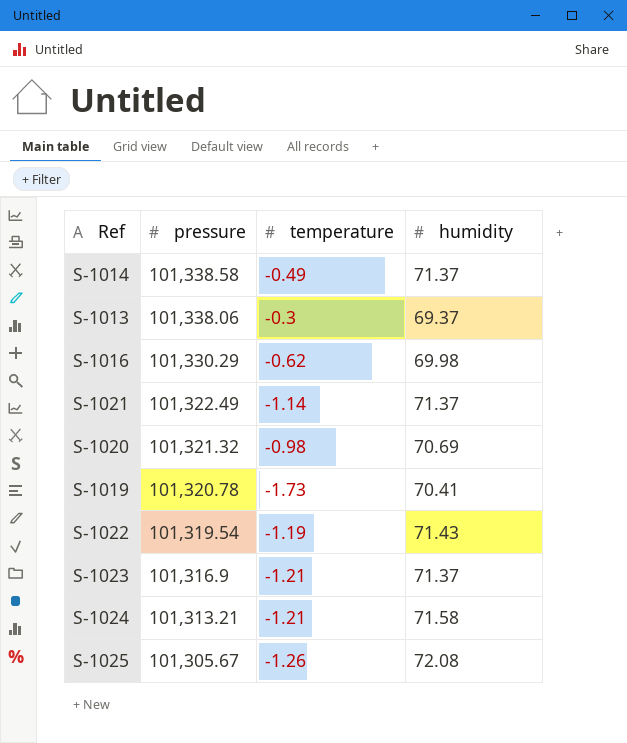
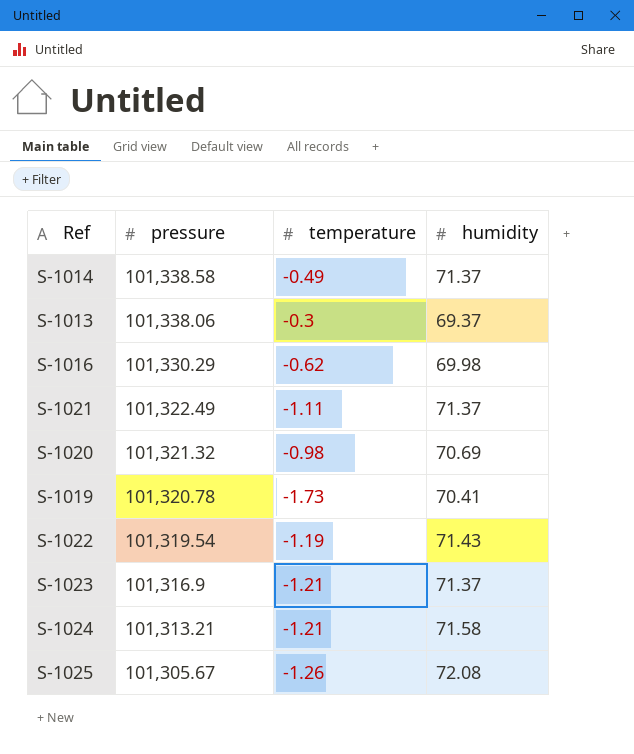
S-1021 | temperature: -1.14 -> -1.11

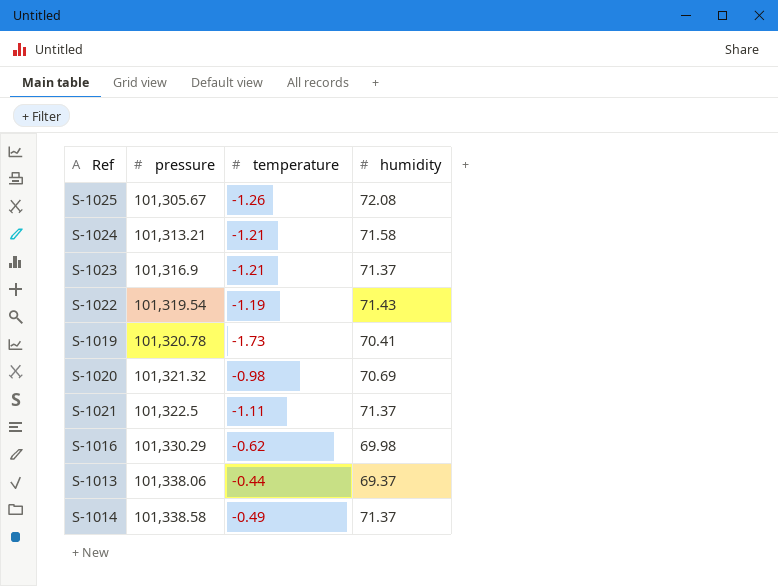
row order: pressure descending -> pressure ascending
S-1021 | pressure: 101,322.49 -> 101,322.5
S-1013 | temperature: -0.3 -> -0.44

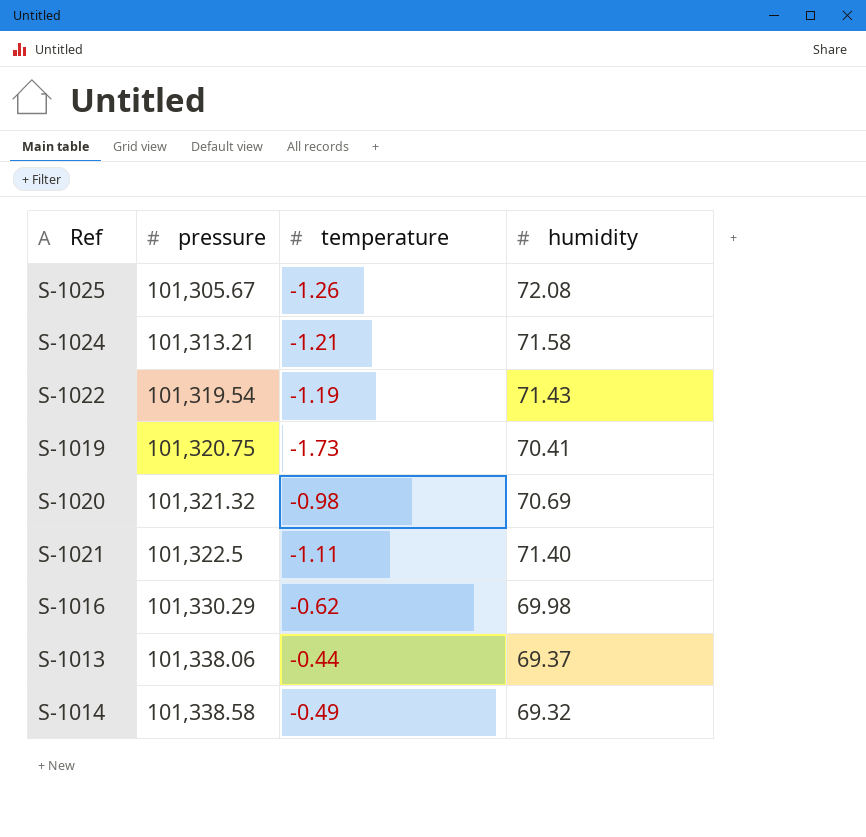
row S-1023: 101,316.9 | -1.21 | 71.37 -> none
S-1019 | pressure: 101,320.78 -> 101,320.75
S-1021 | humidity: 71.37 -> 71.40
S-1014 | humidity: 71.37 -> 69.32

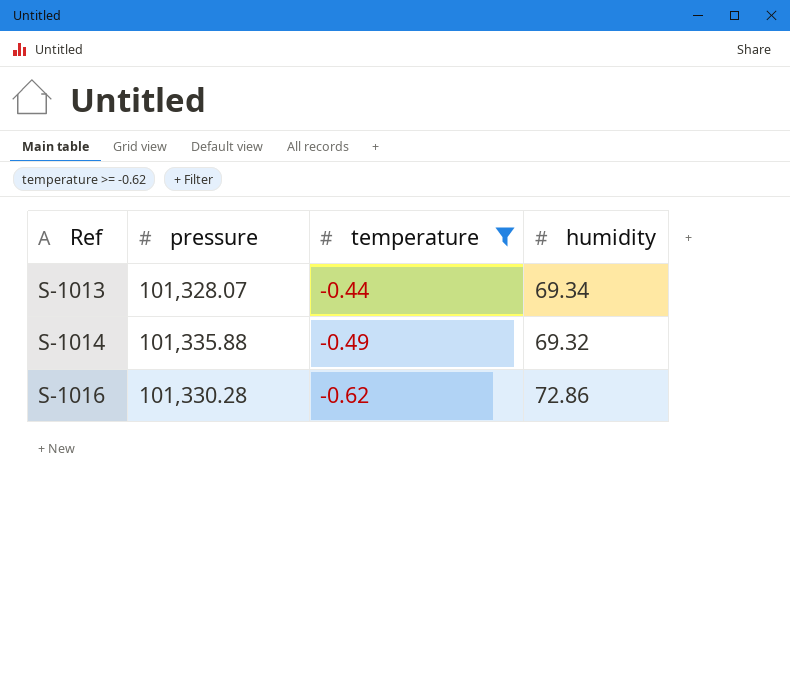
filter: none -> temperature >= -0.62
row order: pressure ascending -> Ref ascending
S-1013 | pressure: 101,338.06 -> 101,328.07
S-1013 | humidity: 69.37 -> 69.34
S-1014 | pressure: 101,338.58 -> 101,335.88
S-1016 | pressure: 101,330.29 -> 101,330.28
S-1016 | humidity: 69.98 -> 72.86

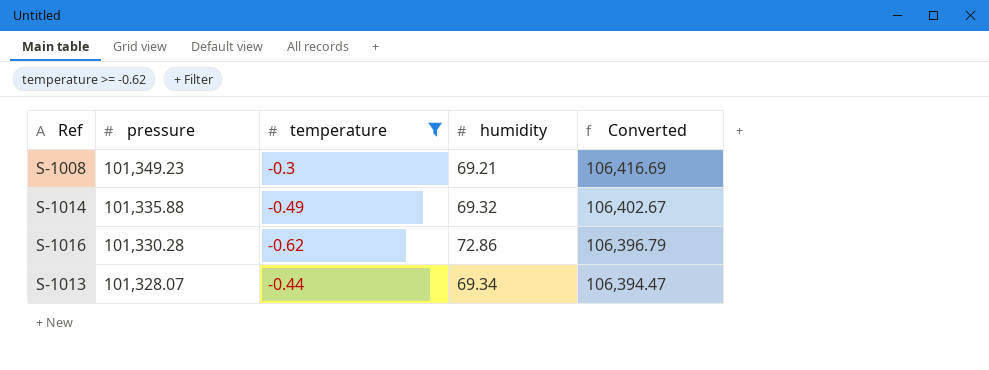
row order: Ref ascending -> pressure descending
column Converted | formula: none -> [pressure] * 1.05
row S-1008: none -> 101,349.23 | -0.3 | 69.21 | 106,416.69

